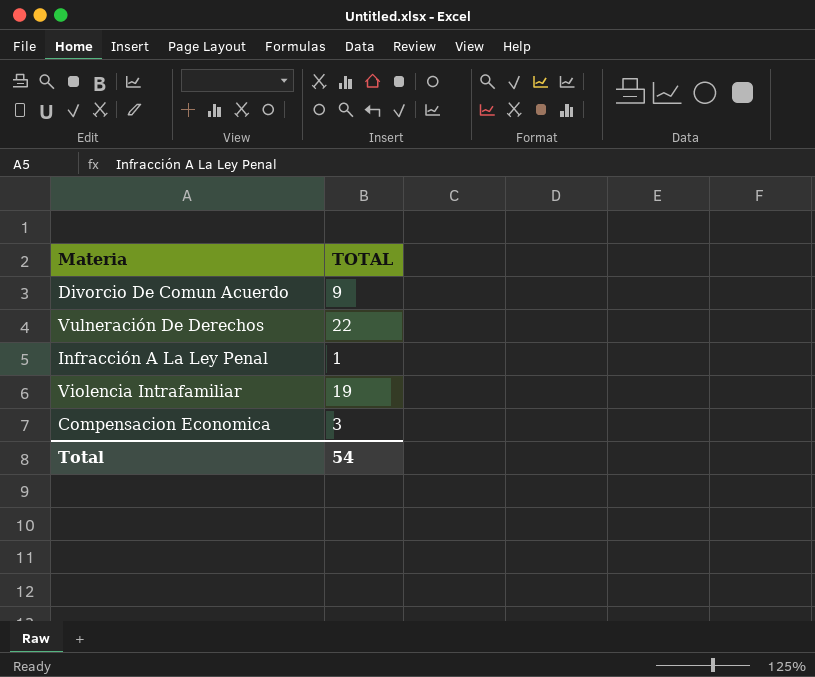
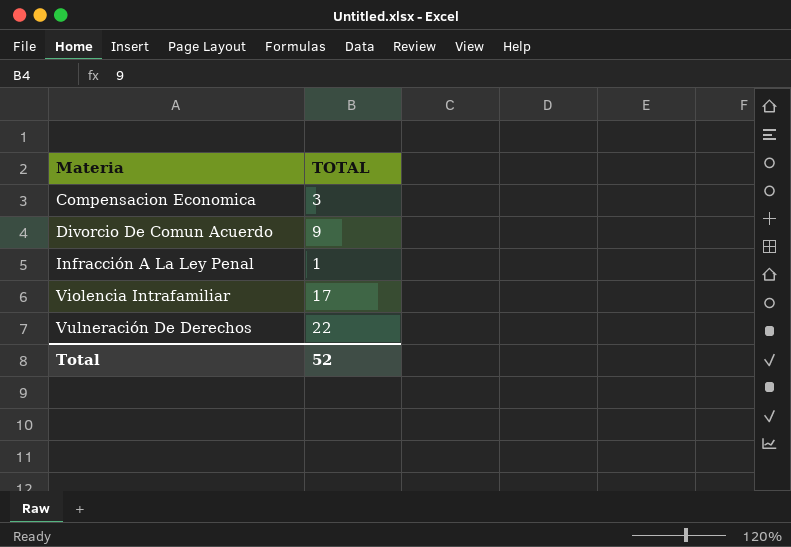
row order: none -> Materia ascending
Violencia Intrafamiliar | TOTAL: 19 -> 17
Total | TOTAL: 54 -> 52

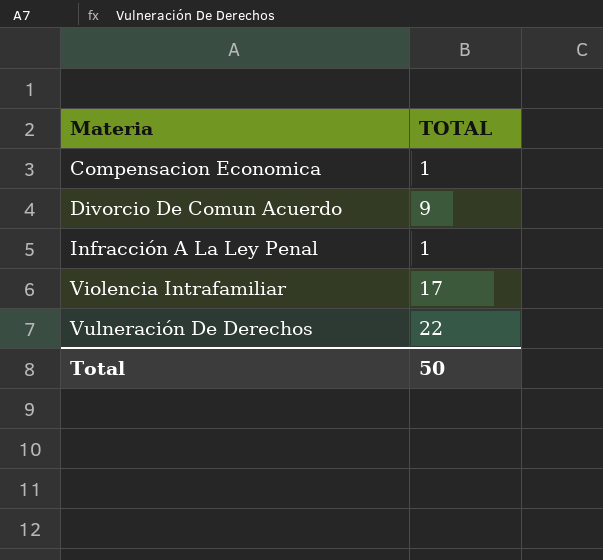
Compensacion Economica | TOTAL: 3 -> 1
Total | TOTAL: 52 -> 50

